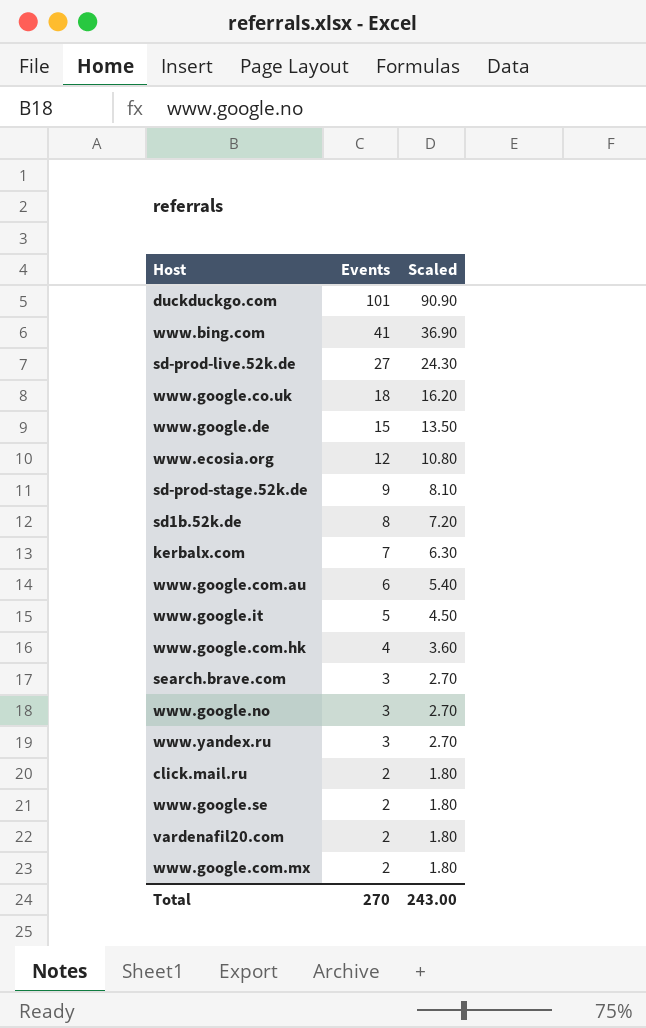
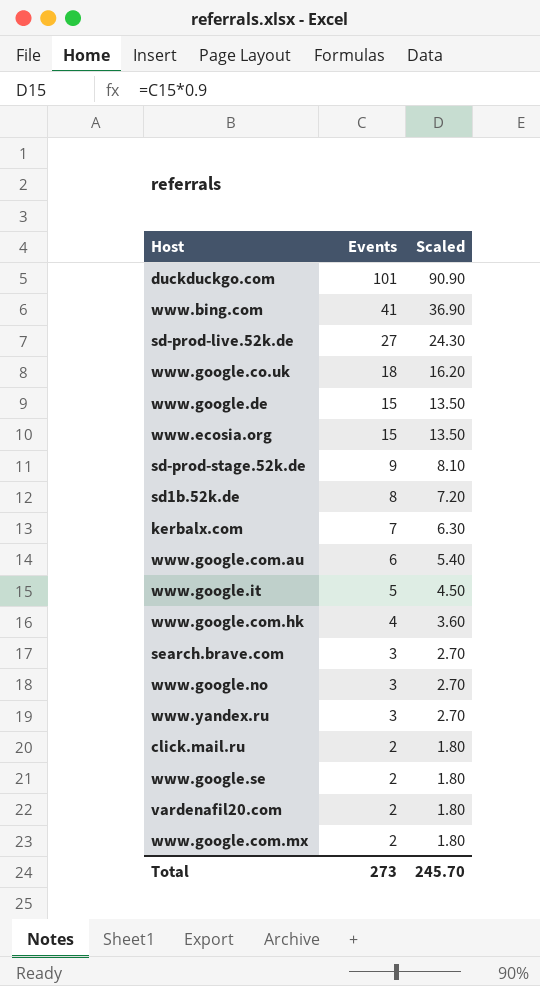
www.ecosia.org | Events: 12 -> 15
www.ecosia.org | Scaled: 10.80 -> 13.50
Total | Events: 270 -> 273
Total | Scaled: 243.00 -> 245.70

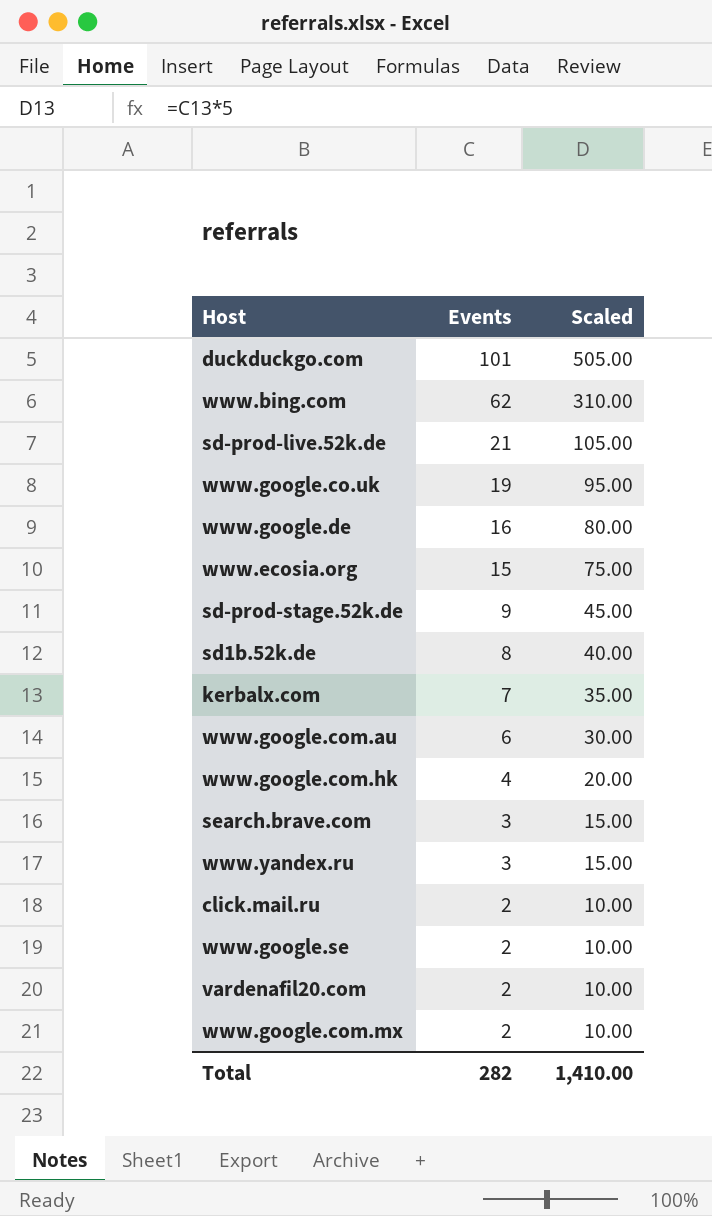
column Scaled | formula: [Events] * 0.9 -> [Events] * 5
row www.google.it: 5 | 4.50 -> none
row www.google.no: 3 | 2.70 -> none
www.bing.com | Events: 41 -> 62
sd-prod-live.52k.de | Events: 27 -> 21
www.google.co.uk | Events: 18 -> 19
www.google.de | Events: 15 -> 16
Total | Events: 273 -> 282
Total | Scaled: 245.70 -> 1,410.00

